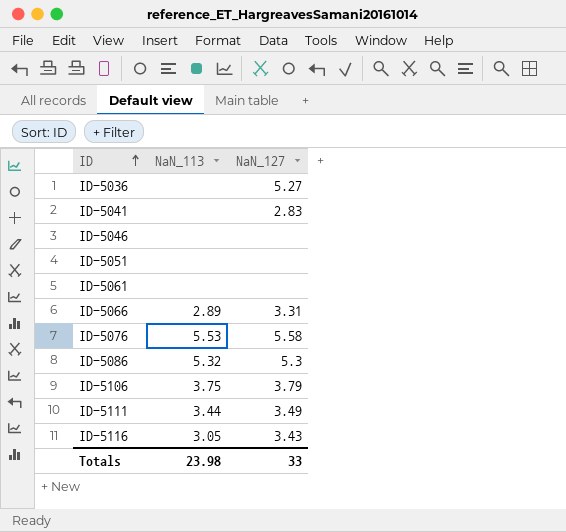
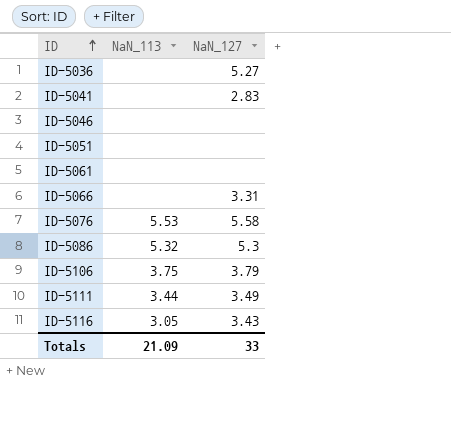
ID-5066 | NaN_113: 2.89 -> none
Totals | NaN_113: 23.98 -> 21.09

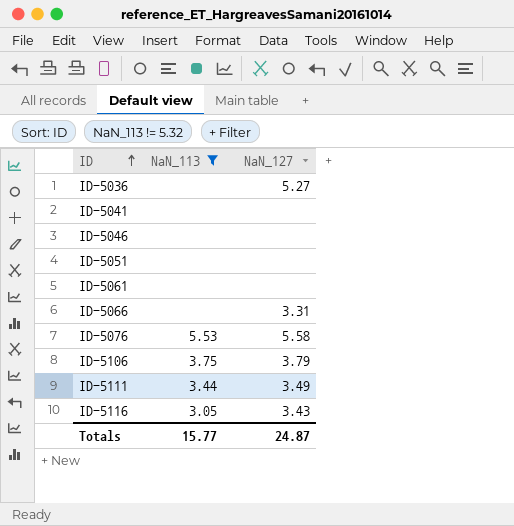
filter: none -> NaN_113 != 5.32
ID-5041 | NaN_127: 2.83 -> none
Totals | NaN_113: 21.09 -> 15.77
Totals | NaN_127: 33 -> 24.87

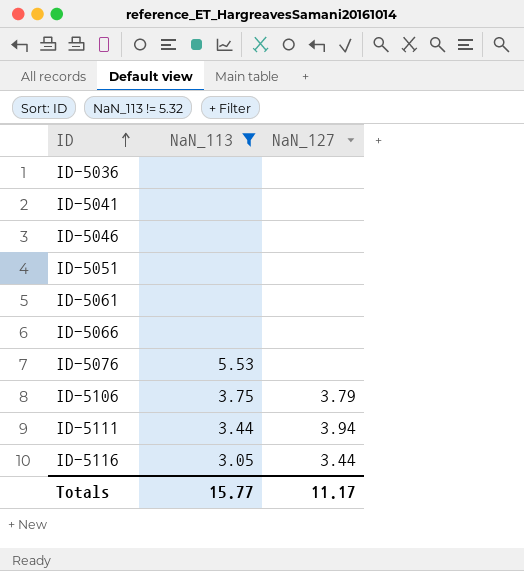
ID-5036 | NaN_127: 5.27 -> none
ID-5066 | NaN_127: 3.31 -> none
ID-5076 | NaN_127: 5.58 -> none
ID-5111 | NaN_127: 3.49 -> 3.94
ID-5116 | NaN_127: 3.43 -> 3.44
Totals | NaN_127: 24.87 -> 11.17

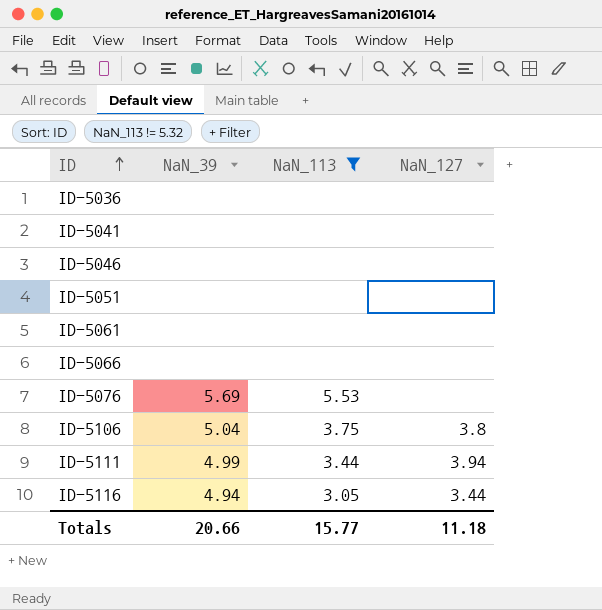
column NaN_39 | position: none -> 2
ID-5106 | NaN_127: 3.79 -> 3.8
Totals | NaN_127: 11.17 -> 11.18

